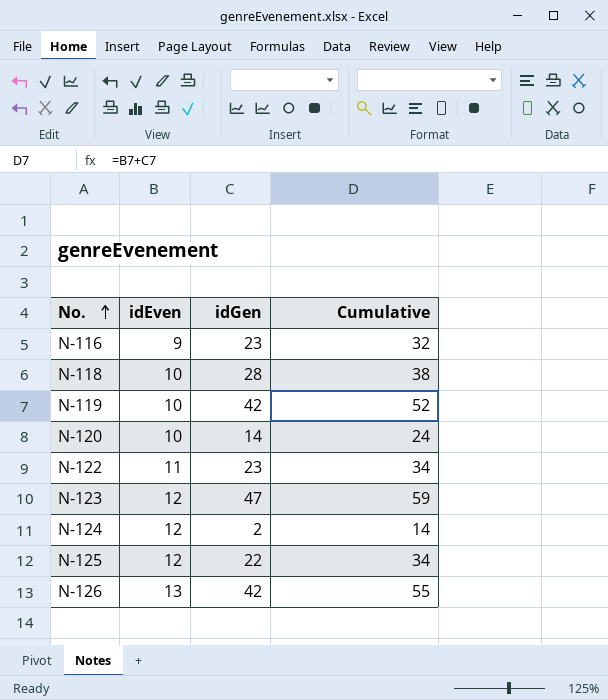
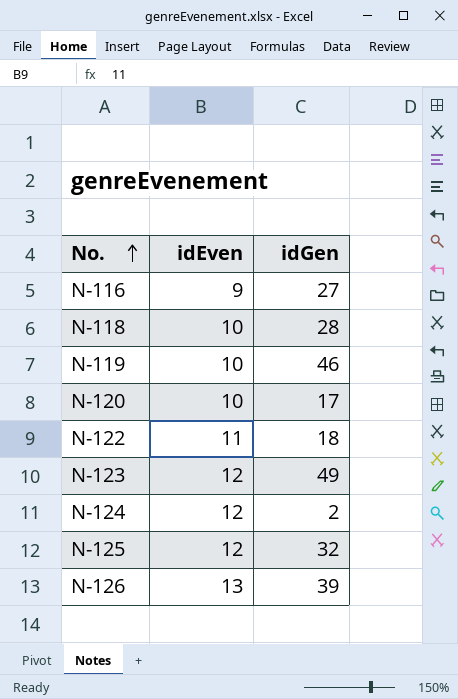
column Cumulative | formula: [idEven] + [idGen] -> none
N-116 | idGen: 23 -> 27
N-119 | idGen: 42 -> 46
N-120 | idGen: 14 -> 17
N-122 | idGen: 23 -> 18
N-123 | idGen: 47 -> 49
N-125 | idGen: 22 -> 32
N-126 | idGen: 42 -> 39

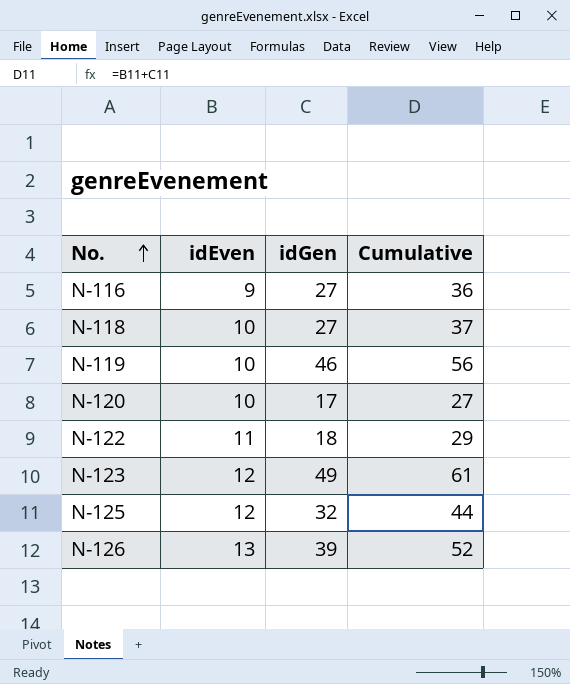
column Cumulative | formula: none -> [idEven] + [idGen]
row N-124: 12 | 2 -> none
N-118 | idGen: 28 -> 27

